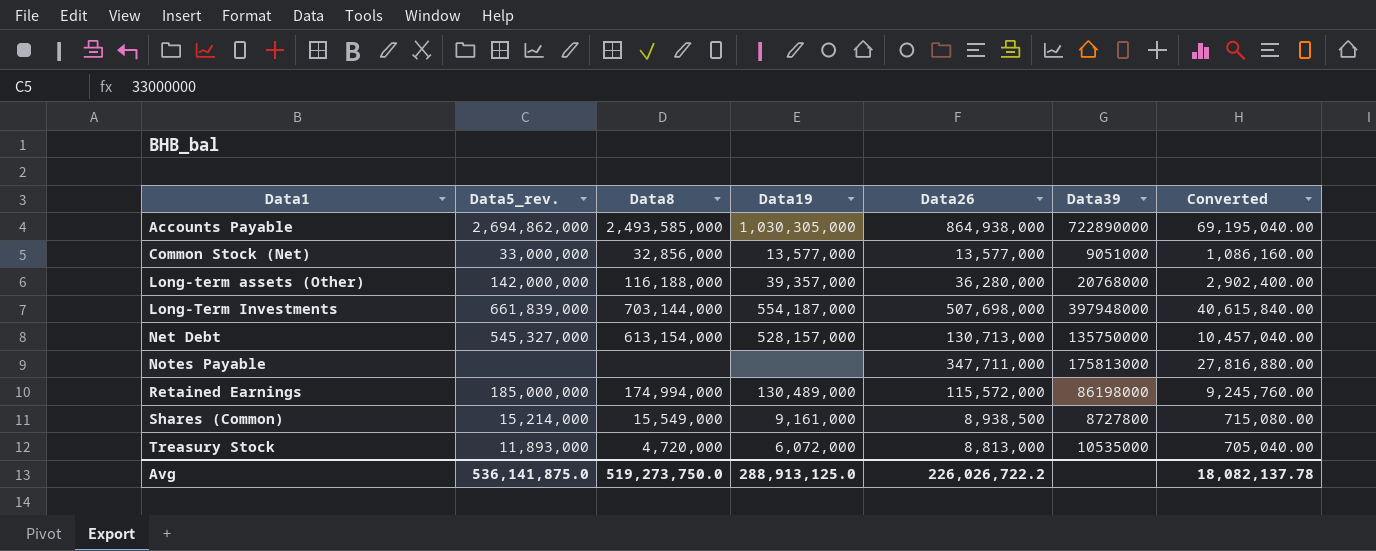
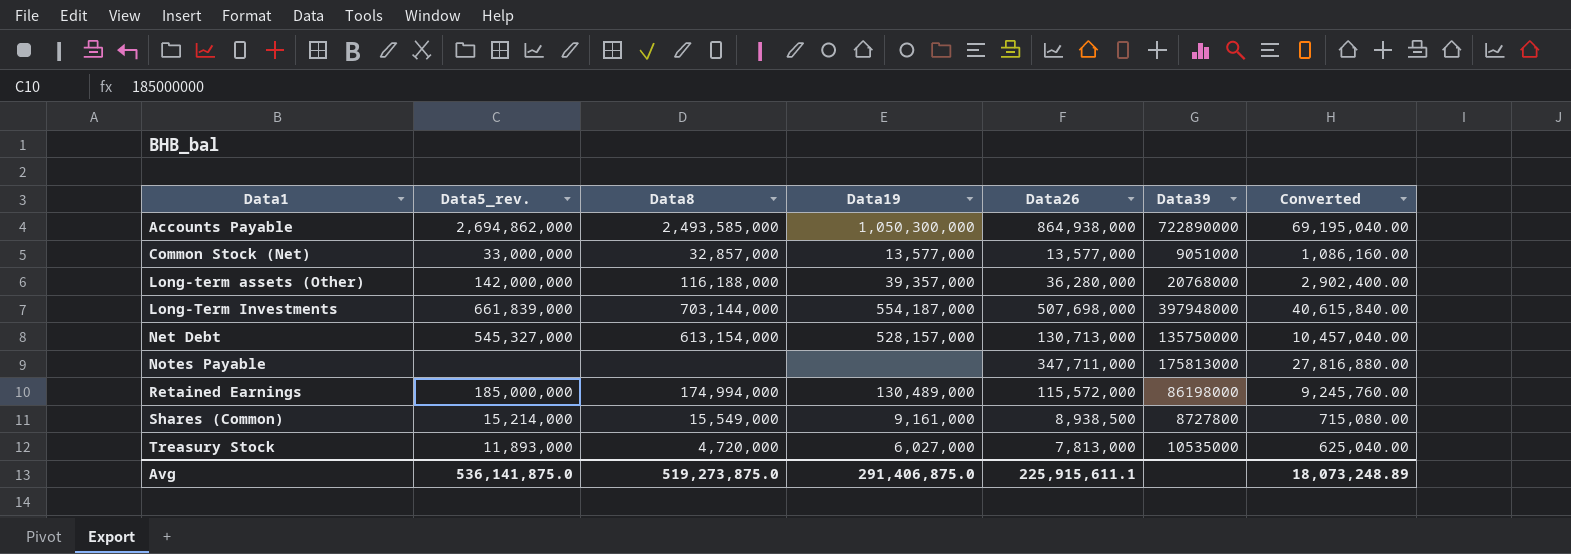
Accounts Payable | Data19: 1,030,305,000 -> 1,050,300,000
Common Stock (Net) | Data8: 32,856,000 -> 32,857,000
Treasury Stock | Data19: 6,072,000 -> 6,027,000
Treasury Stock | Data26: 8,813,000 -> 7,813,000
Treasury Stock | Converted: 705,040.00 -> 625,040.00
Avg | Data8: 519,273,750.0 -> 519,273,875.0
Avg | Data19: 288,913,125.0 -> 291,406,875.0
Avg | Data26: 226,026,722.2 -> 225,915,611.1
Avg | Converted: 18,082,137.78 -> 18,073,248.89

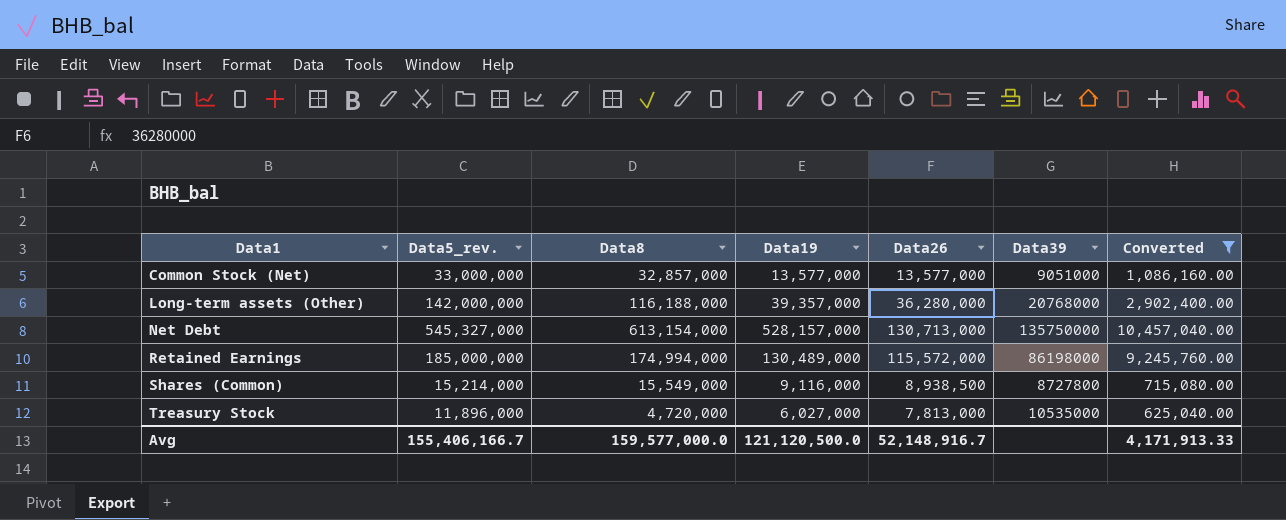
filter: none -> Converted <= 10,457,040.00
Shares (Common) | Data19: 9,161,000 -> 9,116,000
Treasury Stock | Data5_rev.: 11,893,000 -> 11,896,000
Avg | Data5_rev.: 536,141,875.0 -> 155,406,166.7
Avg | Data8: 519,273,875.0 -> 159,577,000.0
Avg | Data19: 291,406,875.0 -> 121,120,500.0
Avg | Data26: 225,915,611.1 -> 52,148,916.7
Avg | Converted: 18,073,248.89 -> 4,171,913.33

